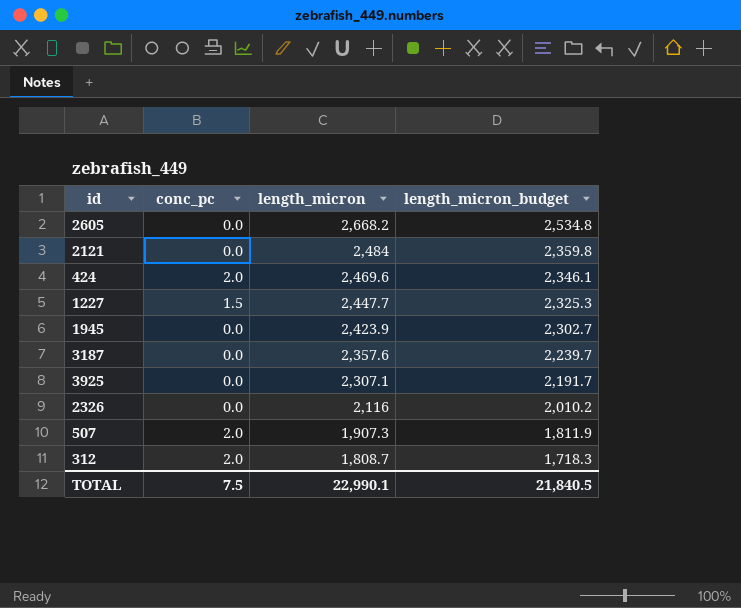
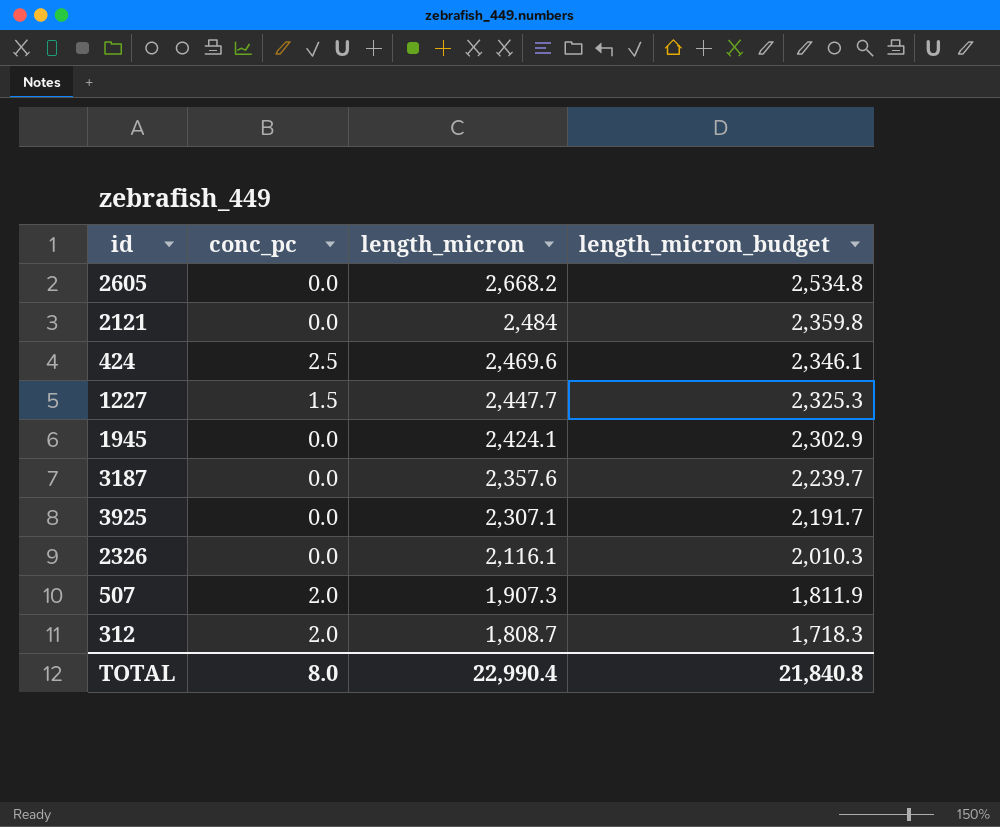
424 | conc_pc: 2.0 -> 2.5
1945 | length_micron: 2,423.9 -> 2,424.1
1945 | length_micron_budget: 2,302.7 -> 2,302.9
2326 | length_micron: 2,116 -> 2,116.1
2326 | length_micron_budget: 2,010.2 -> 2,010.3
TOTAL | conc_pc: 7.5 -> 8.0
TOTAL | length_micron: 22,990.1 -> 22,990.4
TOTAL | length_micron_budget: 21,840.5 -> 21,840.8

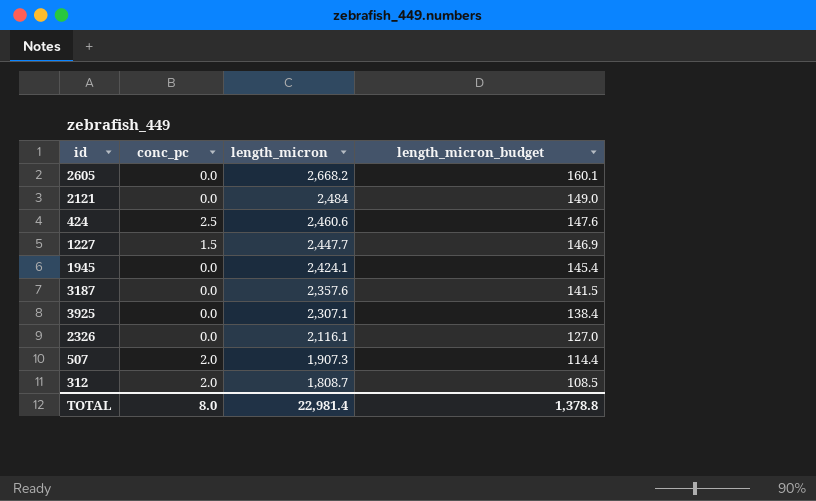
column length_micron_budget | formula: [length_micron] * 0.95 -> [length_micron] * 0.06
424 | length_micron: 2,469.6 -> 2,460.6
TOTAL | length_micron: 22,990.4 -> 22,981.4
TOTAL | length_micron_budget: 21,840.8 -> 1,378.8

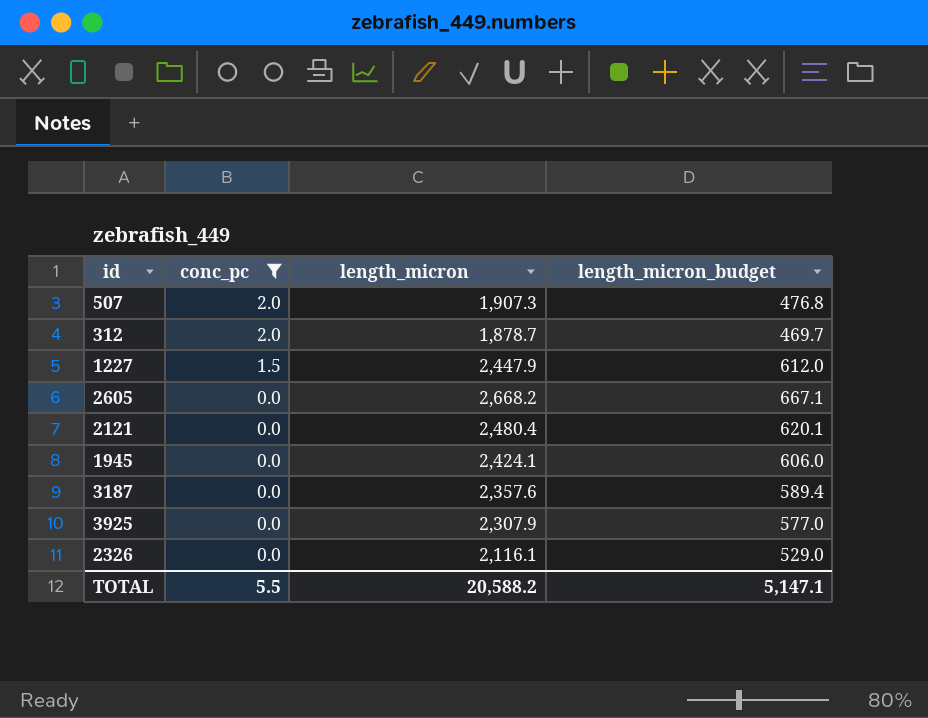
filter: none -> conc_pc != 2.5
row order: length_micron descending -> conc_pc descending
column length_micron_budget | formula: [length_micron] * 0.06 -> [length_micron] * 0.25
312 | length_micron: 1,808.7 -> 1,878.7
1227 | length_micron: 2,447.7 -> 2,447.9
2121 | length_micron: 2,484 -> 2,480.4
3925 | length_micron: 2,307.1 -> 2,307.9
TOTAL | conc_pc: 8.0 -> 5.5
TOTAL | length_micron: 22,981.4 -> 20,588.2
TOTAL | length_micron_budget: 1,378.8 -> 5,147.1

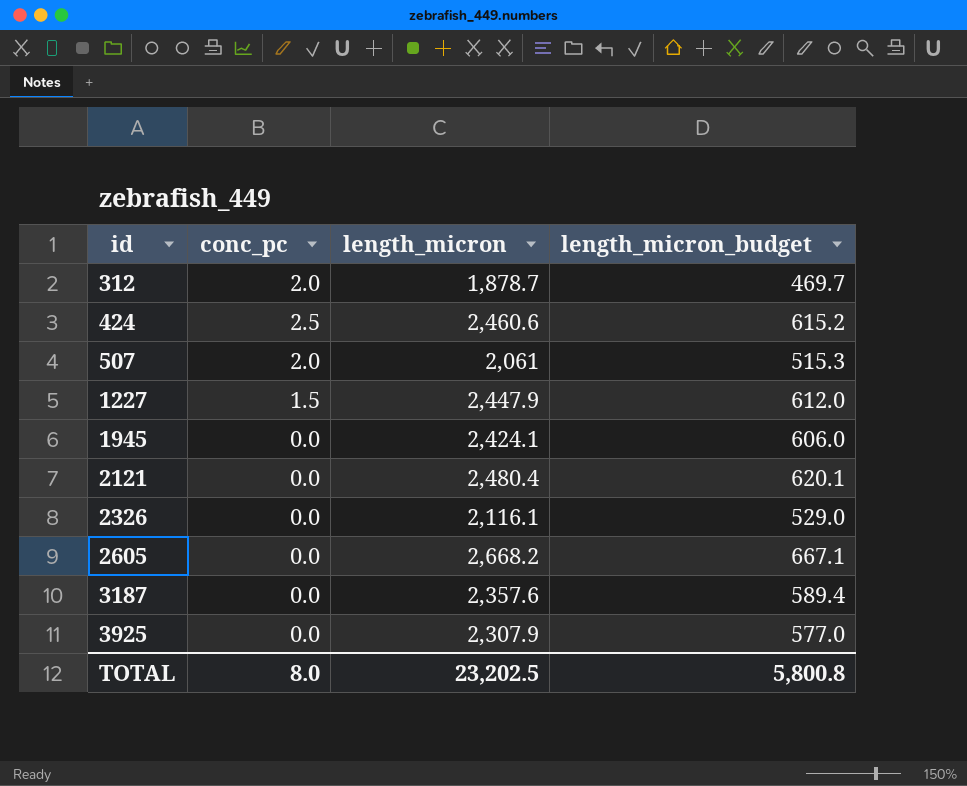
filter: conc_pc != 2.5 -> none
row order: conc_pc descending -> id ascending
507 | length_micron: 1,907.3 -> 2,061
507 | length_micron_budget: 476.8 -> 515.3
TOTAL | conc_pc: 5.5 -> 8.0
TOTAL | length_micron: 20,588.2 -> 23,202.5
TOTAL | length_micron_budget: 5,147.1 -> 5,800.8

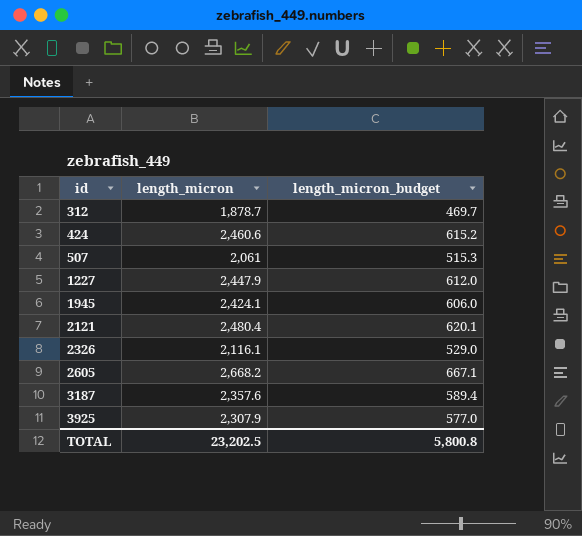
column conc_pc | position: 2 -> none

